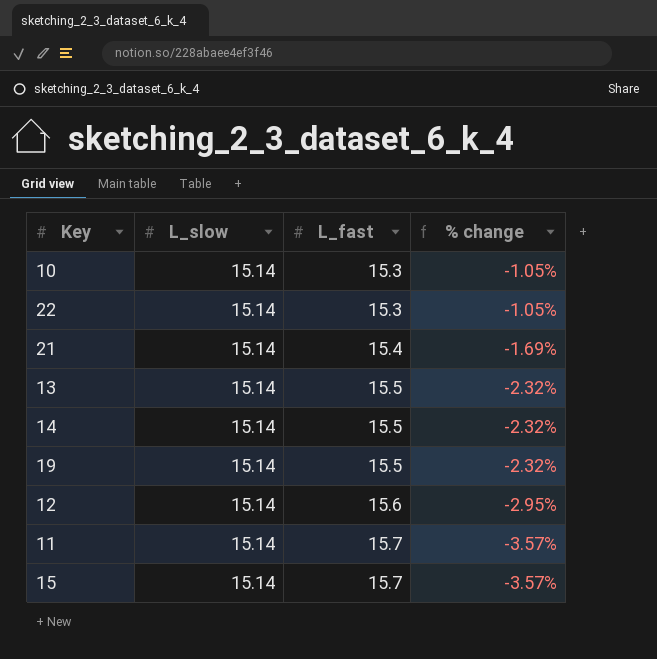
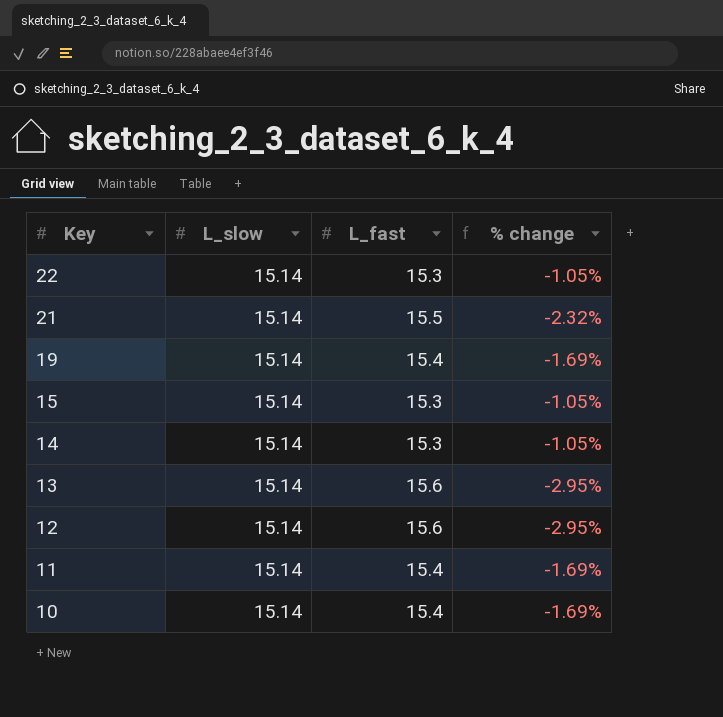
row order: L_fast ascending -> Key descending
21 | L_fast: 15.4 -> 15.5
21 | % change: -1.69% -> -2.32%
19 | L_fast: 15.5 -> 15.4
19 | % change: -2.32% -> -1.69%
15 | L_fast: 15.7 -> 15.3
15 | % change: -3.57% -> -1.05%
14 | L_fast: 15.5 -> 15.3
14 | % change: -2.32% -> -1.05%
13 | L_fast: 15.5 -> 15.6
13 | % change: -2.32% -> -2.95%
11 | L_fast: 15.7 -> 15.4
11 | % change: -3.57% -> -1.69%
10 | L_fast: 15.3 -> 15.4
10 | % change: -1.05% -> -1.69%

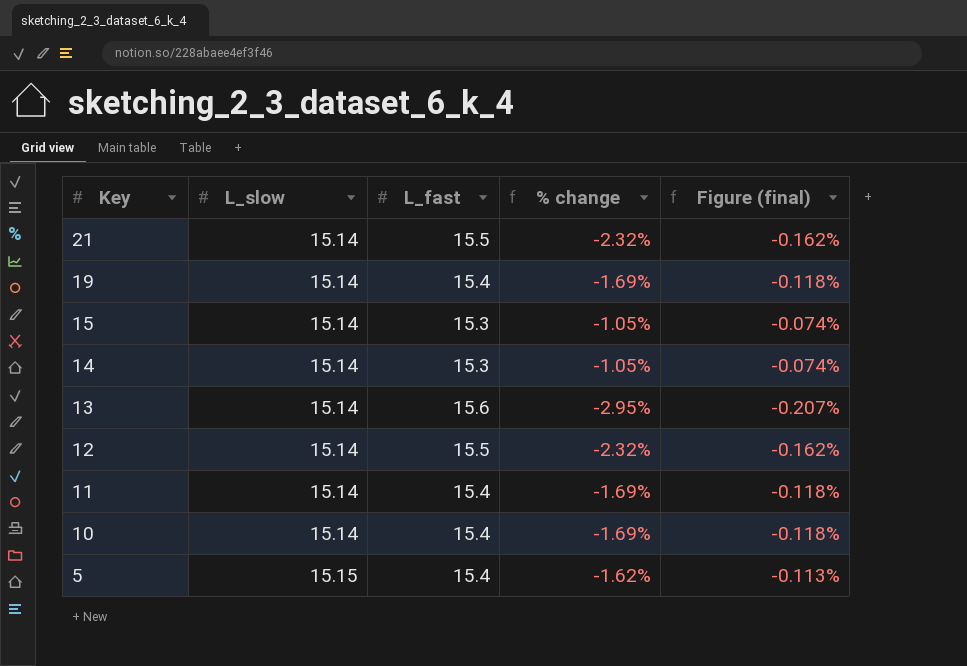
column Figure (final) | formula: none -> [% change] * 0.07
row 22: 15.14 | 15.3 | -1.05% -> none
12 | L_fast: 15.6 -> 15.5
12 | % change: -2.95% -> -2.32%
row 5: none -> 15.15 | 15.4 | -1.62% | -0.113%

